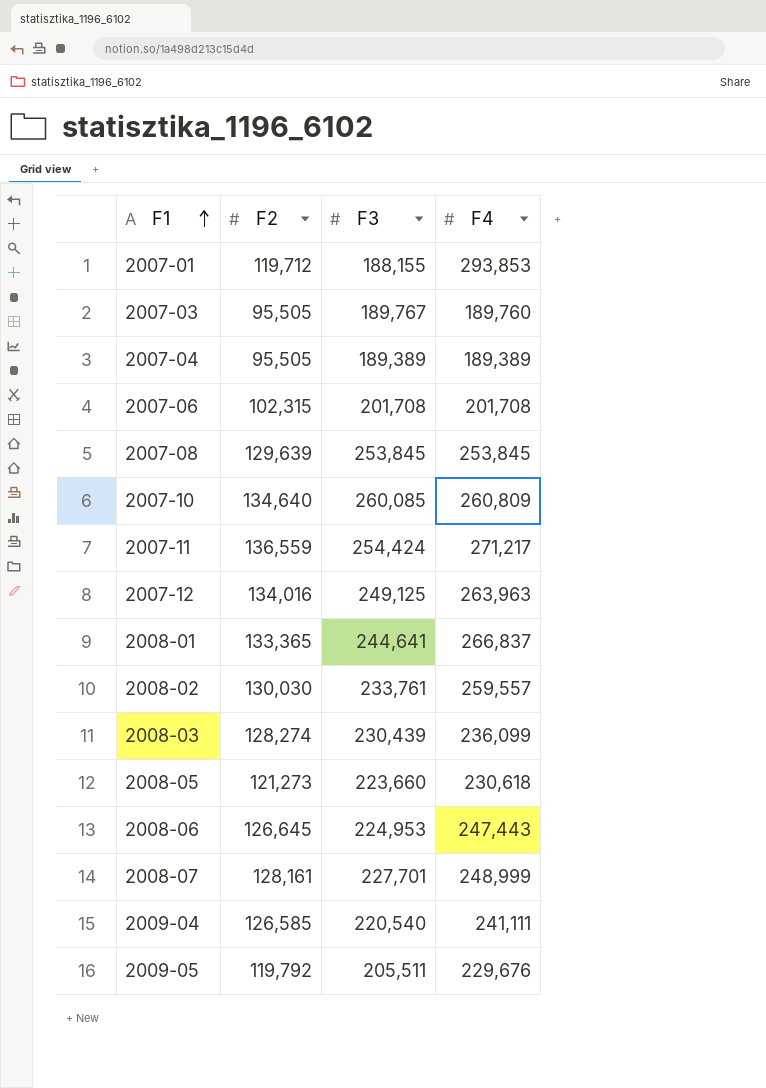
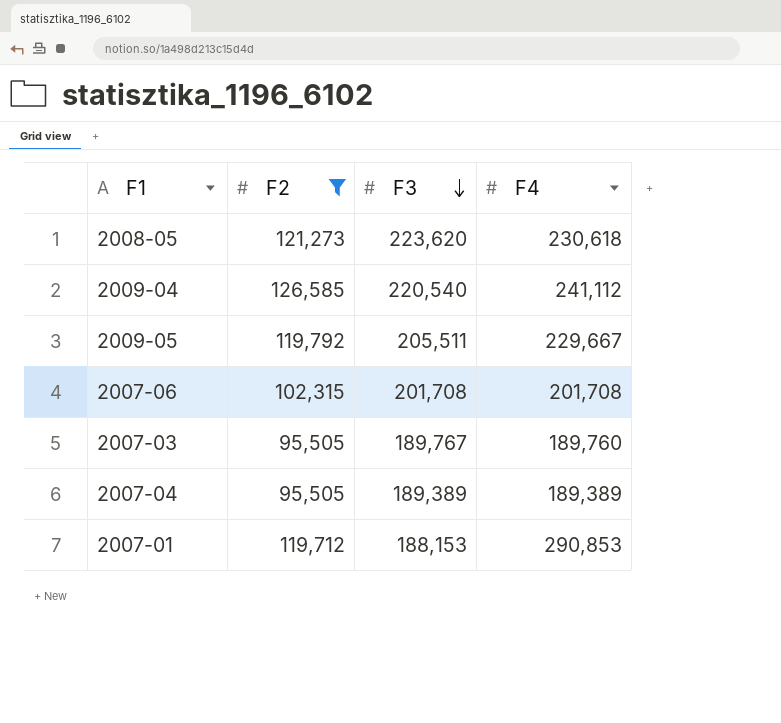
filter: none -> F2 <= 126,585
row order: F1 ascending -> F3 descending
2008-05 | F3: 223,660 -> 223,620
2009-04 | F4: 241,111 -> 241,112
2009-05 | F4: 229,676 -> 229,667
2007-01 | F3: 188,155 -> 188,153
2007-01 | F4: 293,853 -> 290,853

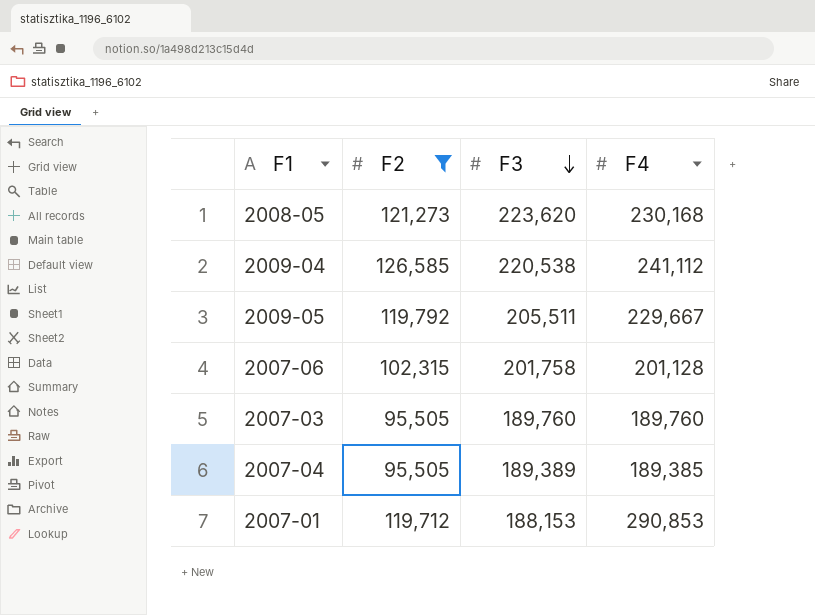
2008-05 | F4: 230,618 -> 230,168
2009-04 | F3: 220,540 -> 220,538
2007-06 | F3: 201,708 -> 201,758
2007-06 | F4: 201,708 -> 201,128
2007-03 | F3: 189,767 -> 189,760
2007-04 | F4: 189,389 -> 189,385

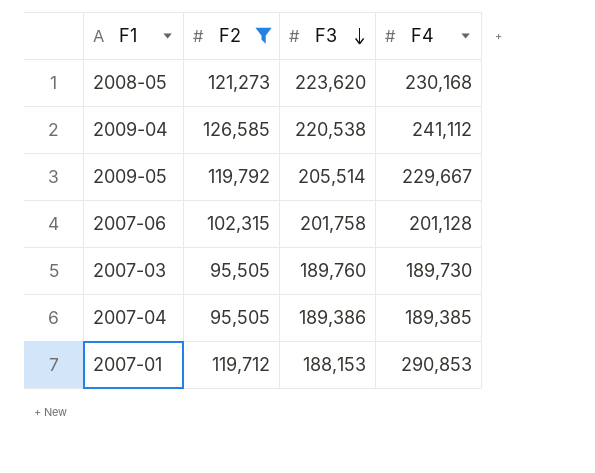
2009-05 | F3: 205,511 -> 205,514
2007-03 | F4: 189,760 -> 189,730
2007-04 | F3: 189,389 -> 189,386

